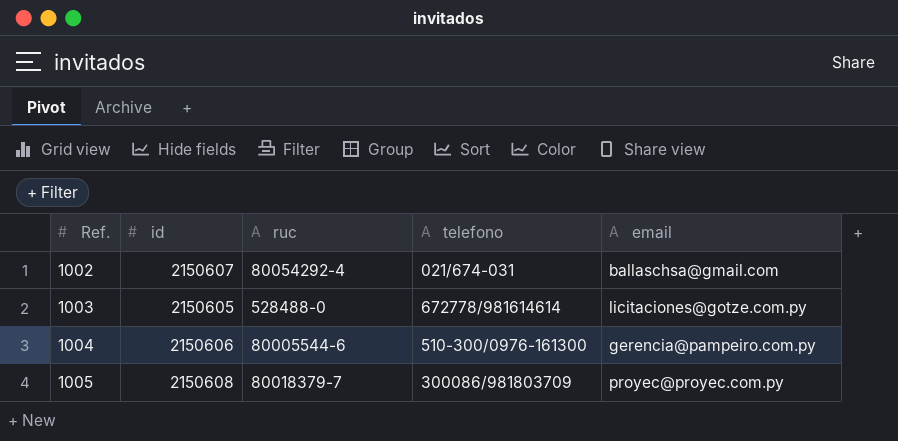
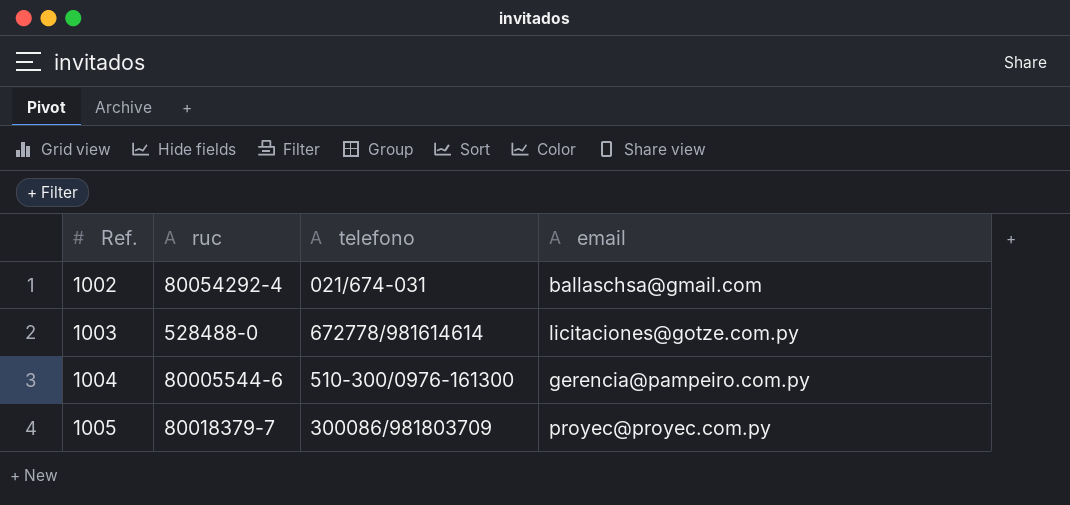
column id | position: 2 -> none

